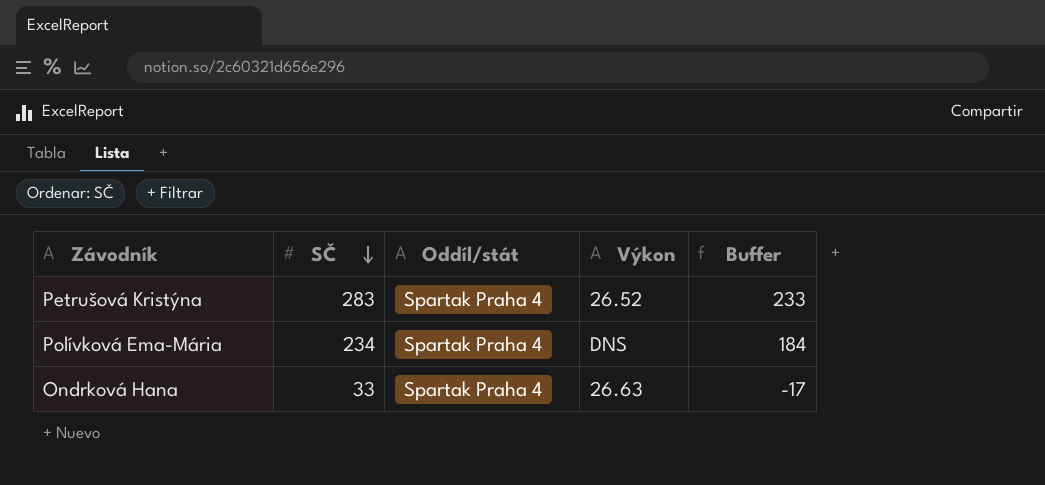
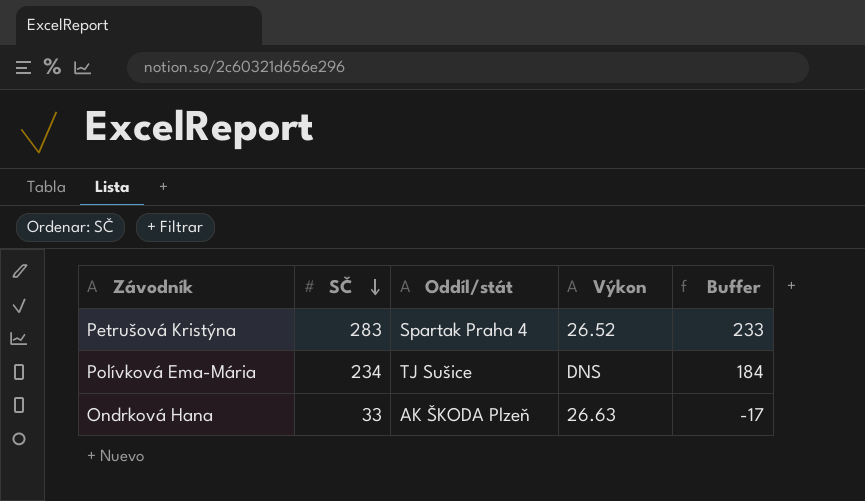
Polívková Ema-Mária | Oddíl/stát: Spartak Praha 4 -> TJ Sušice
Ondrková Hana | Oddíl/stát: Spartak Praha 4 -> AK ŠKODA Plzeň

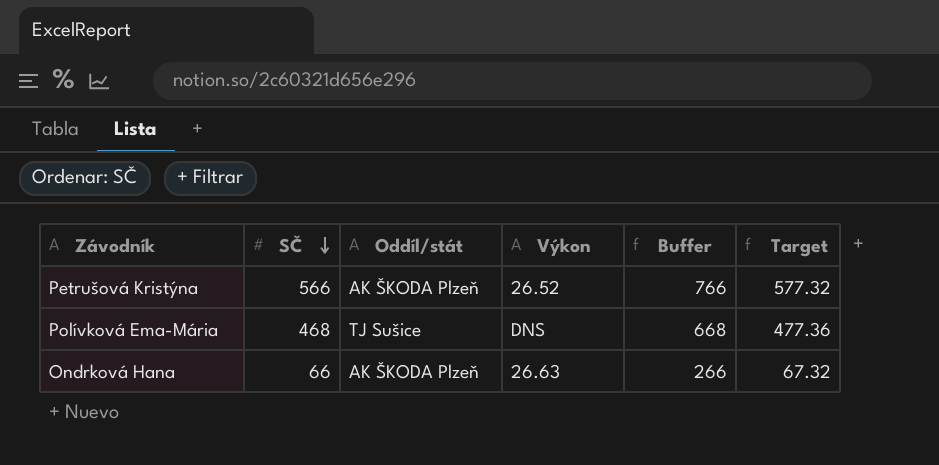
column Buffer | formula: [SČ] - 50 -> [SČ] + 200
column Target | formula: none -> [SČ] * 1.02
Petrušová Kristýna | SČ: 283 -> 566
Petrušová Kristýna | Oddíl/stát: Spartak Praha 4 -> AK ŠKODA Plzeň
Polívková Ema-Mária | SČ: 234 -> 468
Ondrková Hana | SČ: 33 -> 66

